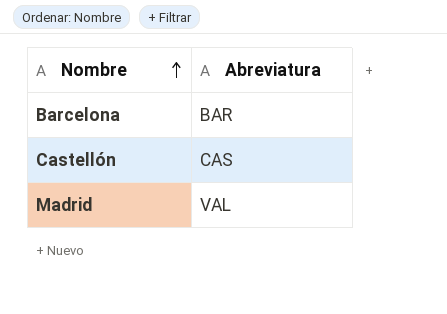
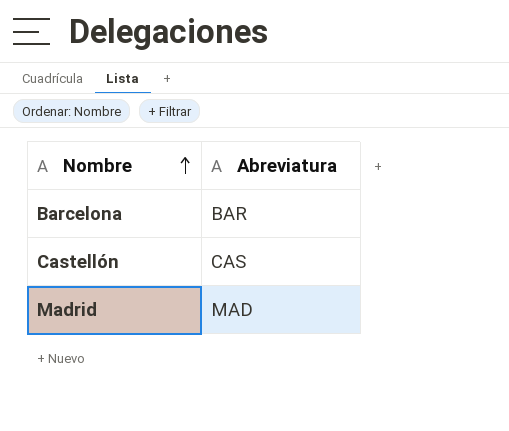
Madrid | Abreviatura: VAL -> MAD

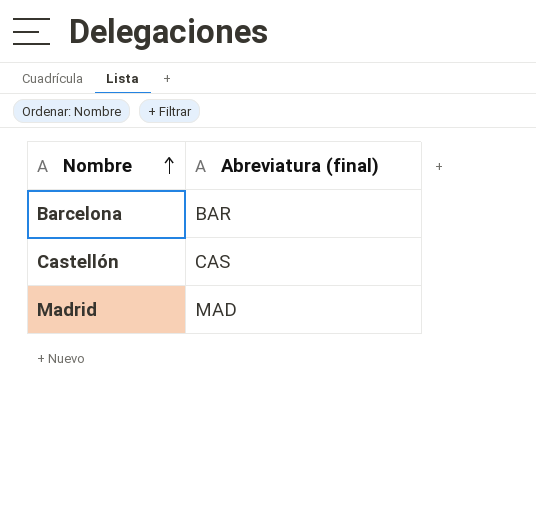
column name: Abreviatura -> Abreviatura (final)

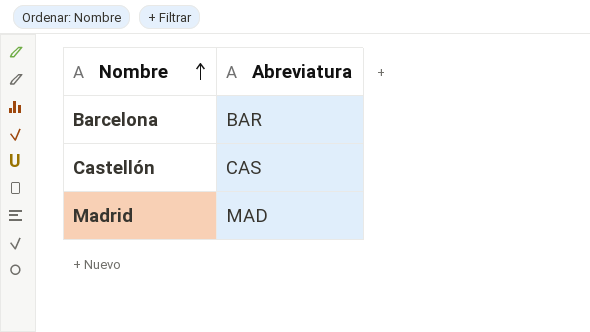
column name: Abreviatura (final) -> Abreviatura

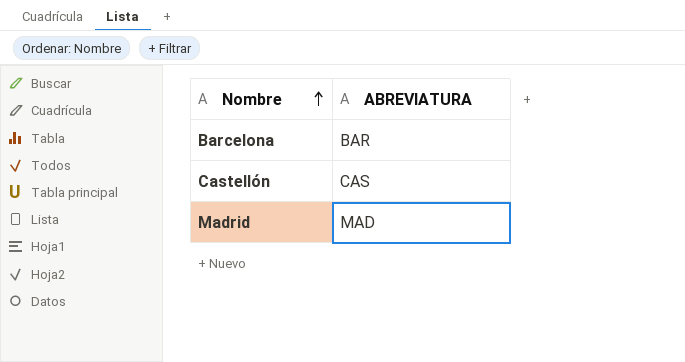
column name: Abreviatura -> ABREVIATURA

